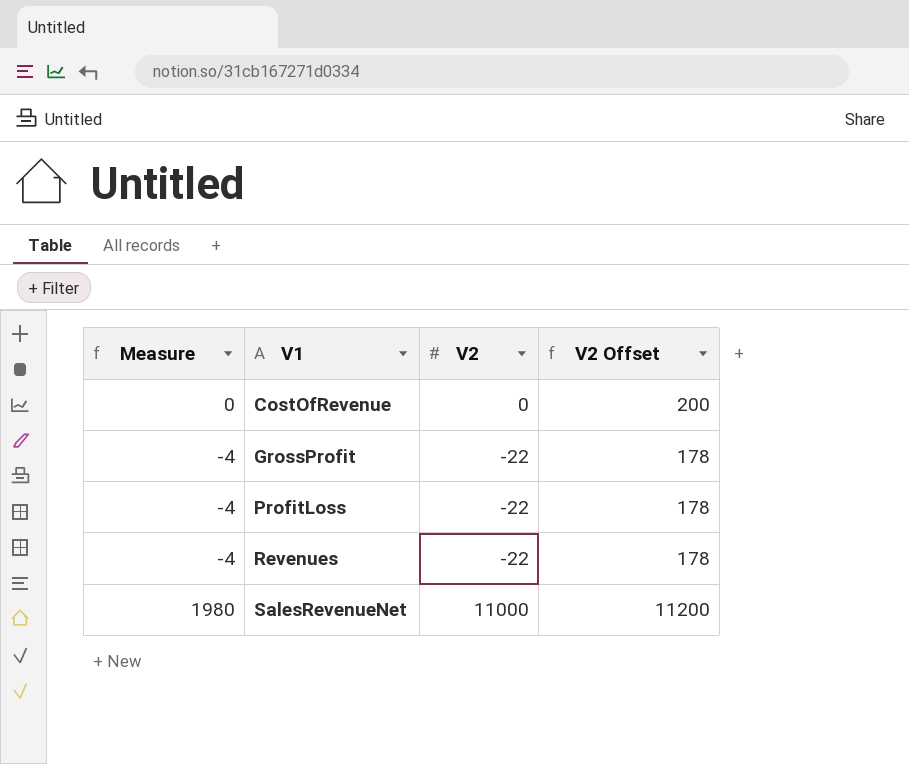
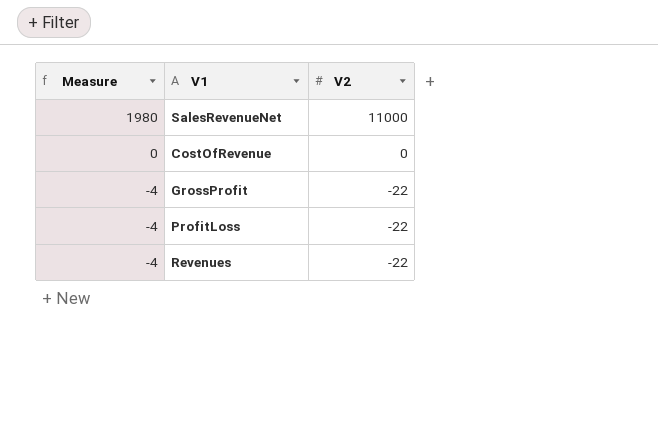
row order: V1 ascending -> Measure descending
column V2 Offset | formula: [V2] + 200 -> none

